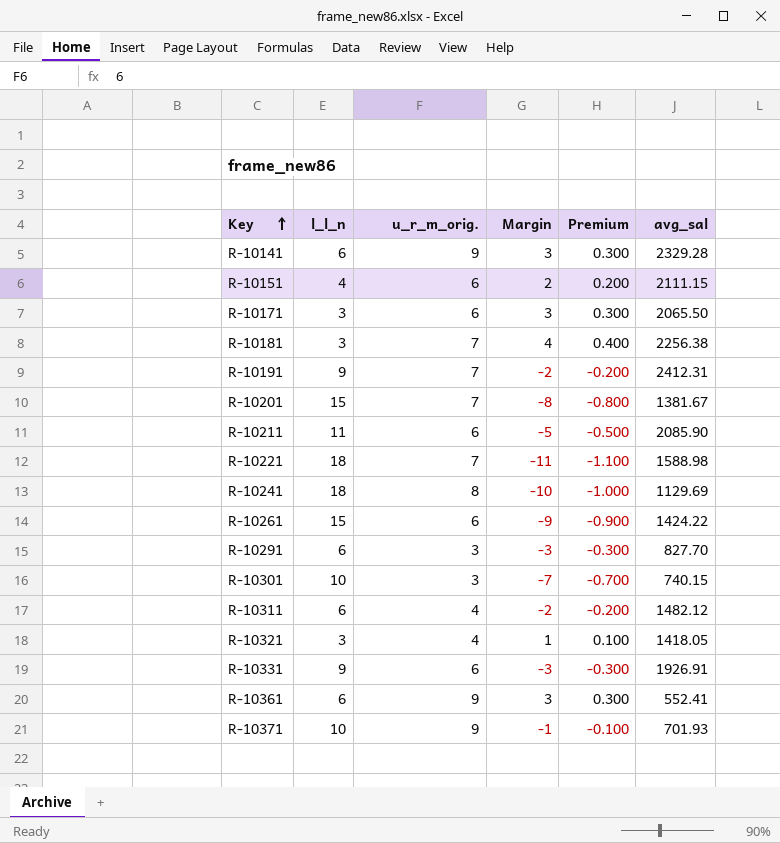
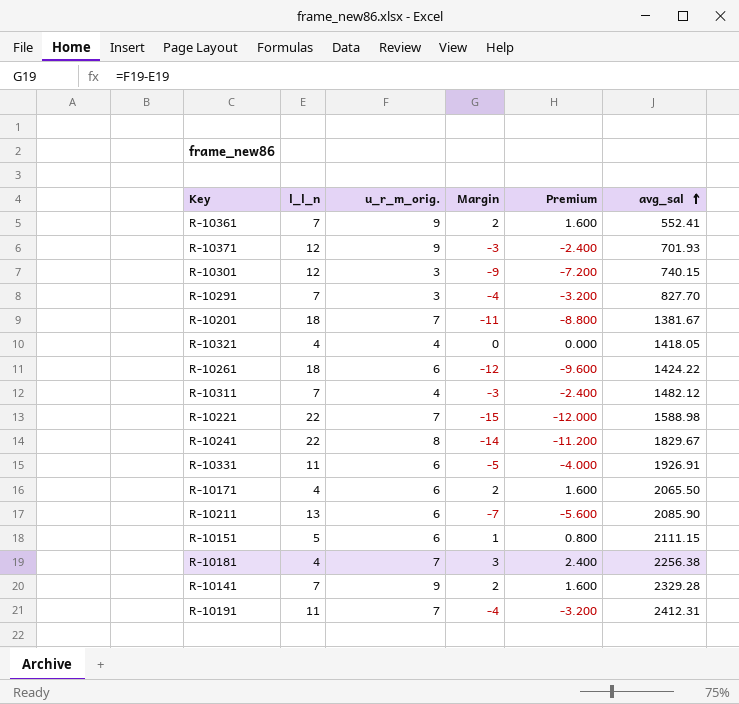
row order: Key ascending -> avg_sal ascending
column Premium | formula: [Margin] * 0.1 -> [Margin] * 0.8
R-10361 | l_l_n: 6 -> 7
R-10361 | Margin: 3 -> 2
R-10371 | l_l_n: 10 -> 12
R-10371 | Margin: -1 -> -3
R-10301 | l_l_n: 10 -> 12
R-10301 | Margin: -7 -> -9
R-10291 | l_l_n: 6 -> 7
R-10291 | Margin: -3 -> -4
R-10201 | l_l_n: 15 -> 18
R-10201 | Margin: -8 -> -11
R-10321 | l_l_n: 3 -> 4
R-10321 | Margin: 1 -> 0
R-10261 | l_l_n: 15 -> 18
R-10261 | Margin: -9 -> -12
R-10311 | l_l_n: 6 -> 7
R-10311 | Margin: -2 -> -3
R-10221 | l_l_n: 18 -> 22
R-10221 | Margin: -11 -> -15
R-10241 | l_l_n: 18 -> 22
R-10241 | Margin: -10 -> -14
R-10241 | avg_sal: 1129.69 -> 1829.67
R-10331 | l_l_n: 9 -> 11
R-10331 | Margin: -3 -> -5
R-10171 | l_l_n: 3 -> 4
R-10171 | Margin: 3 -> 2
R-10211 | l_l_n: 11 -> 13
R-10211 | Margin: -5 -> -7
R-10151 | l_l_n: 4 -> 5
R-10151 | Margin: 2 -> 1
R-10181 | l_l_n: 3 -> 4
R-10181 | Margin: 4 -> 3
R-10141 | l_l_n: 6 -> 7
R-10141 | Margin: 3 -> 2
R-10191 | l_l_n: 9 -> 11
R-10191 | Margin: -2 -> -4

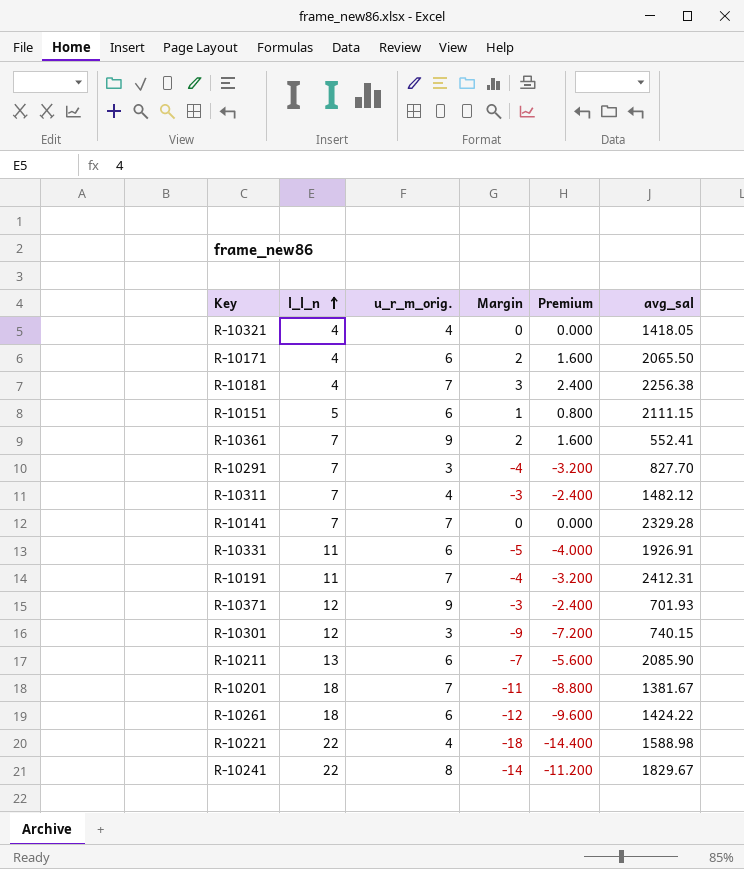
row order: avg_sal ascending -> l_l_n ascending
R-10141 | u_r_m_orig.: 9 -> 7
R-10141 | Margin: 2 -> 0
R-10141 | Premium: 1.600 -> 0.000
R-10221 | u_r_m_orig.: 7 -> 4
R-10221 | Margin: -15 -> -18
R-10221 | Premium: -12.000 -> -14.400

